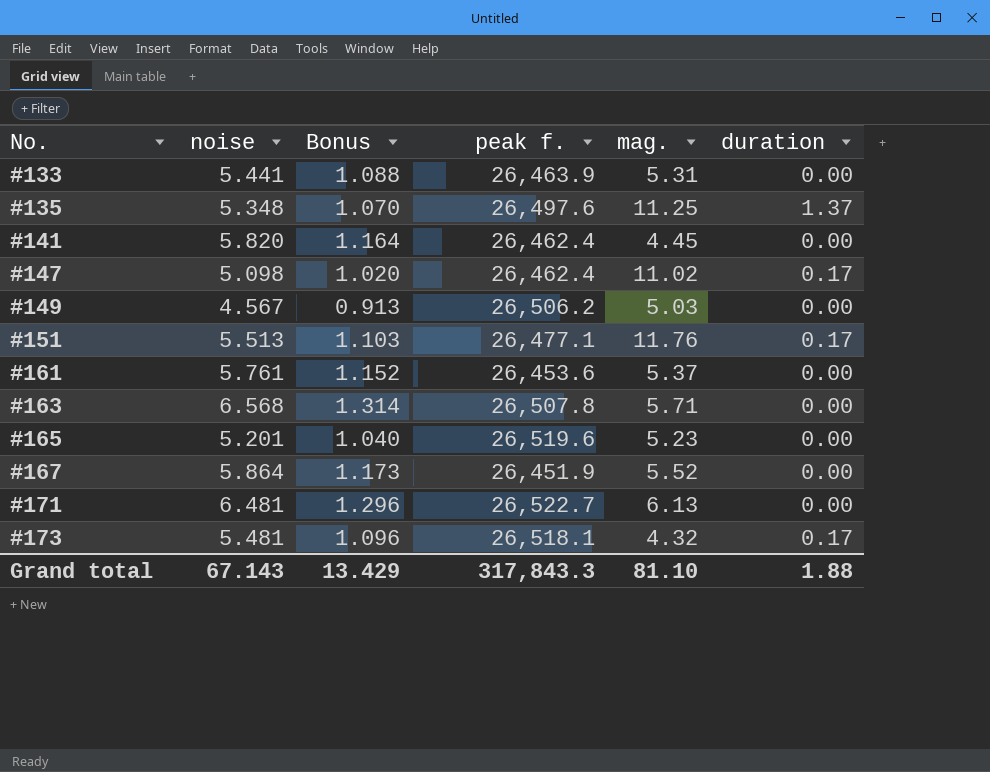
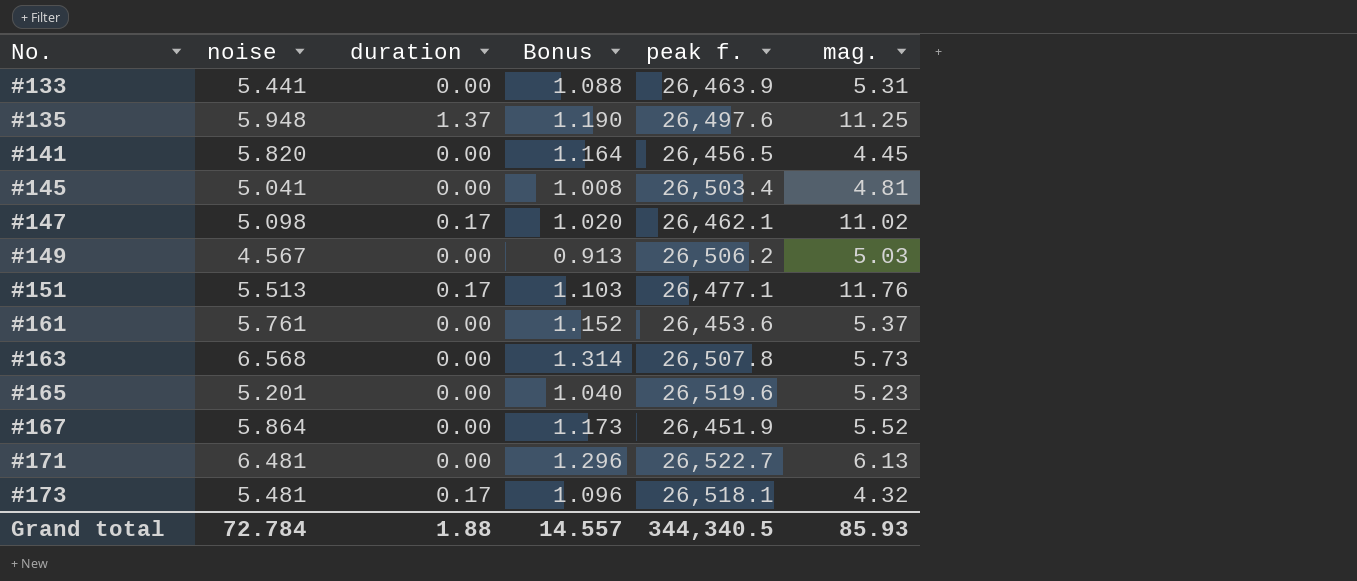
column duration | position: 6 -> 3
#135 | noise: 5.348 -> 5.948
#135 | Bonus: 1.070 -> 1.190
#141 | peak f.: 26,462.4 -> 26,456.5
row #145: none -> 5.041 | 0.00 | 1.008 | 26,503.4 | 4.81
#147 | peak f.: 26,462.4 -> 26,462.1
#163 | mag.: 5.71 -> 5.73
Grand total | noise: 67.143 -> 72.784
Grand total | Bonus: 13.429 -> 14.557
Grand total | peak f.: 317,843.3 -> 344,340.5
Grand total | mag.: 81.10 -> 85.93

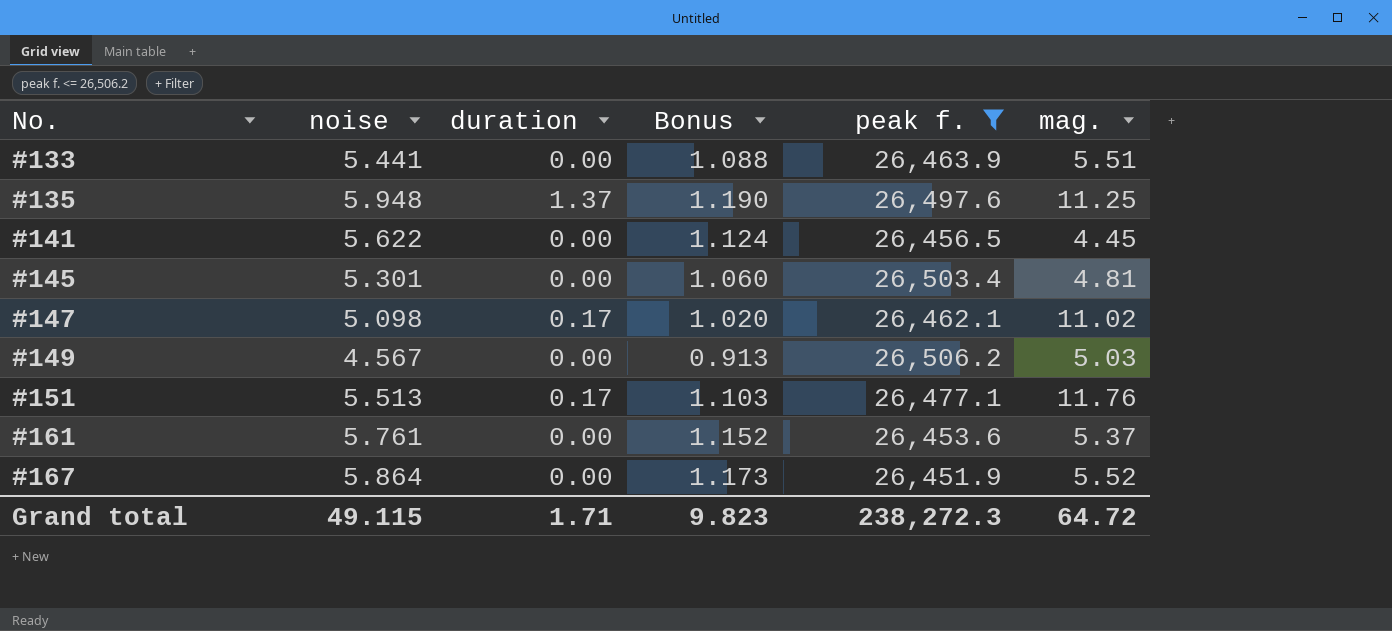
filter: none -> peak f. <= 26,506.2
#133 | mag.: 5.31 -> 5.51
#141 | noise: 5.820 -> 5.622
#141 | Bonus: 1.164 -> 1.124
#145 | noise: 5.041 -> 5.301
#145 | Bonus: 1.008 -> 1.060
Grand total | noise: 72.784 -> 49.115
Grand total | duration: 1.88 -> 1.71
Grand total | Bonus: 14.557 -> 9.823
Grand total | peak f.: 344,340.5 -> 238,272.3
Grand total | mag.: 85.93 -> 64.72

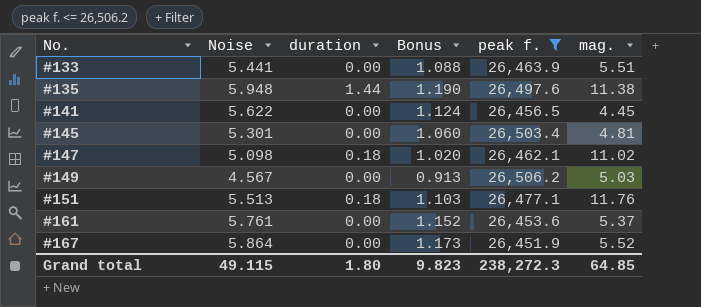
column name: noise -> Noise
#135 | duration: 1.37 -> 1.44
#135 | mag.: 11.25 -> 11.38
#147 | duration: 0.17 -> 0.18
#151 | duration: 0.17 -> 0.18
Grand total | duration: 1.71 -> 1.80
Grand total | mag.: 64.72 -> 64.85

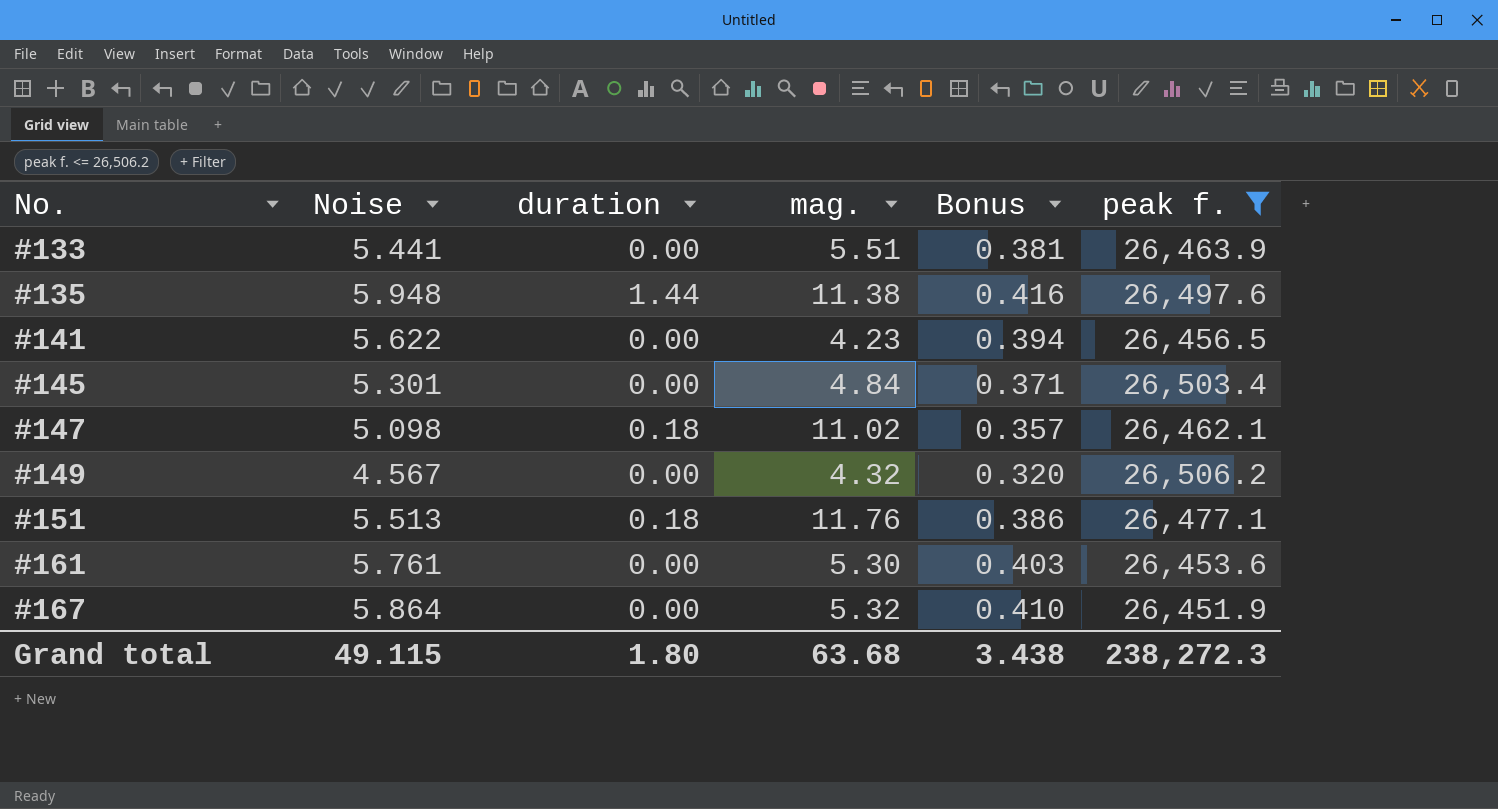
column mag. | position: 6 -> 4
column Bonus | formula: [Noise] * 0.2 -> [Noise] * 0.07
#141 | mag.: 4.45 -> 4.23
#145 | mag.: 4.81 -> 4.84
#149 | mag.: 5.03 -> 4.32
#161 | mag.: 5.37 -> 5.30
#167 | mag.: 5.52 -> 5.32
Grand total | mag.: 64.85 -> 63.68
Grand total | Bonus: 9.823 -> 3.438

